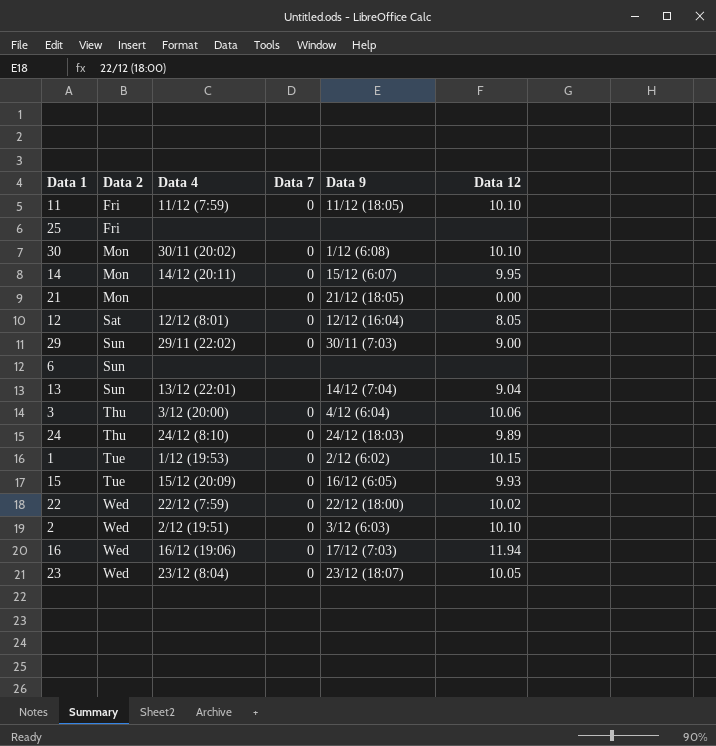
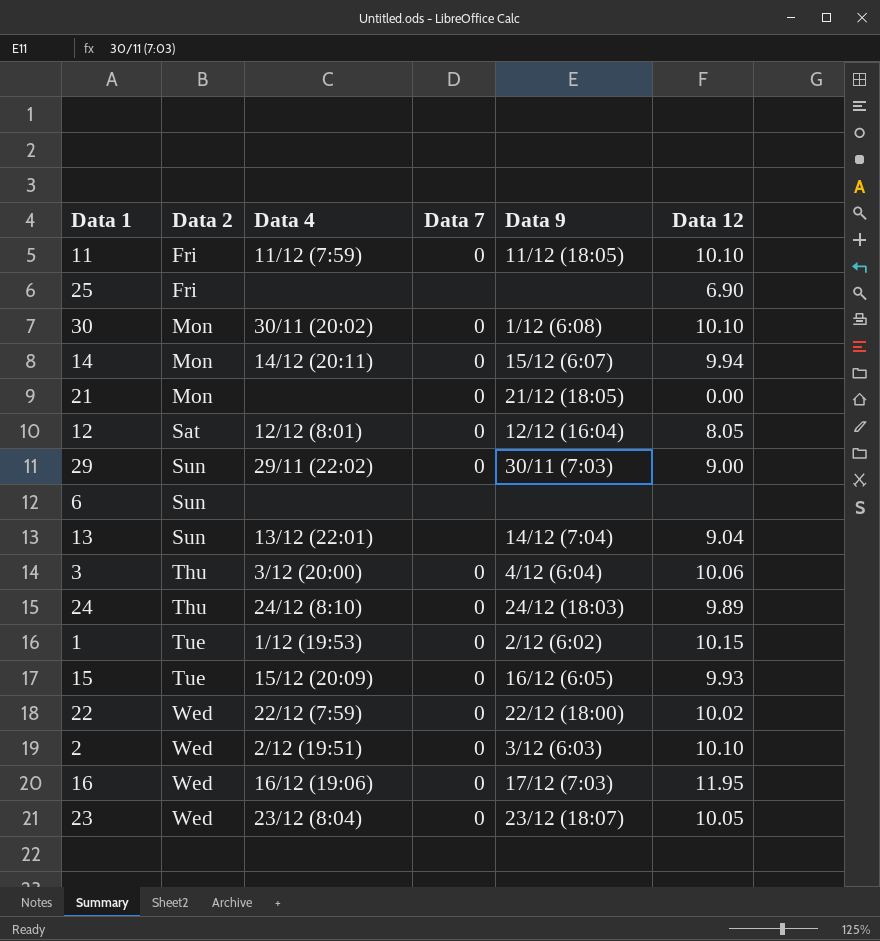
25 | Data 12: none -> 6.90
14 | Data 12: 9.95 -> 9.94
16 | Data 12: 11.94 -> 11.95

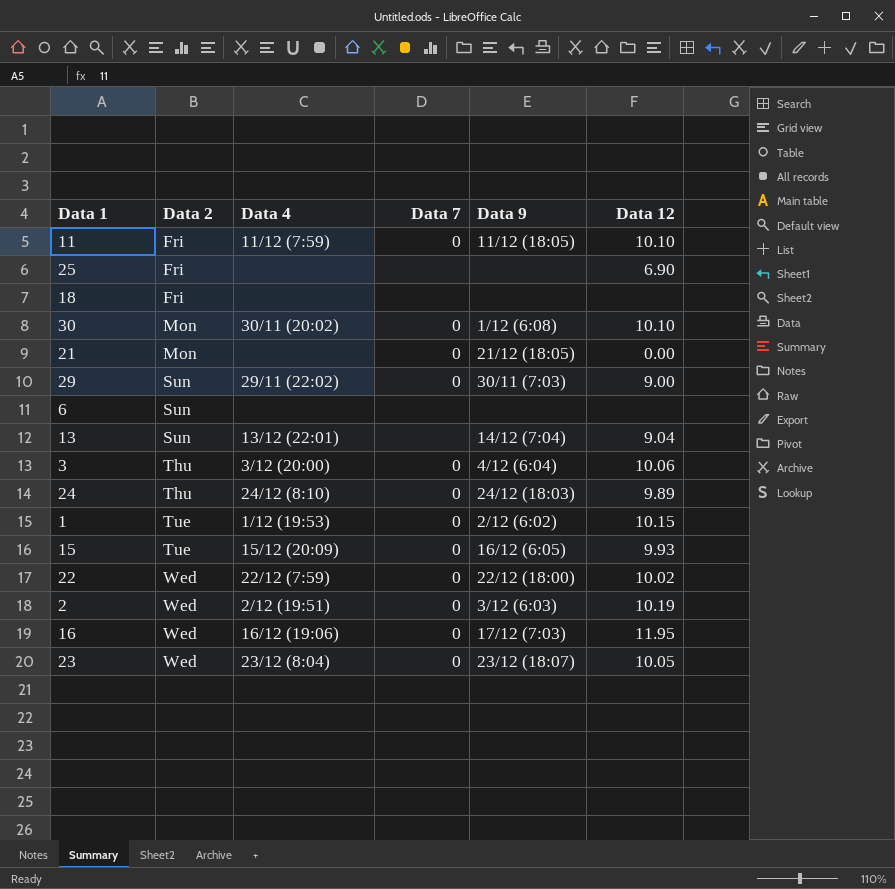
row 14: Mon | 14/12 (20:11) | 0 | 15/12 (6:07) | 9.94 -> none
row 12: Sat | 12/12 (8:01) | 0 | 12/12 (16:04) | 8.05 -> none
row 18: none -> Fri | none | none | none | none
2 | Data 12: 10.10 -> 10.19

